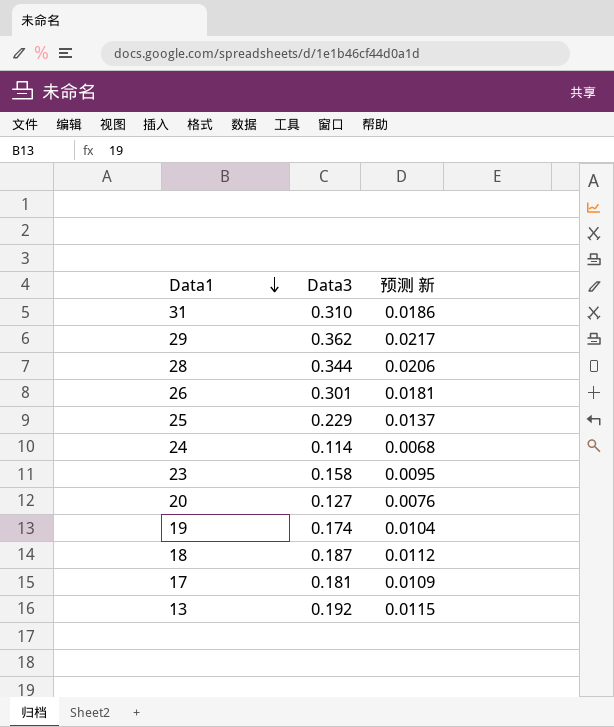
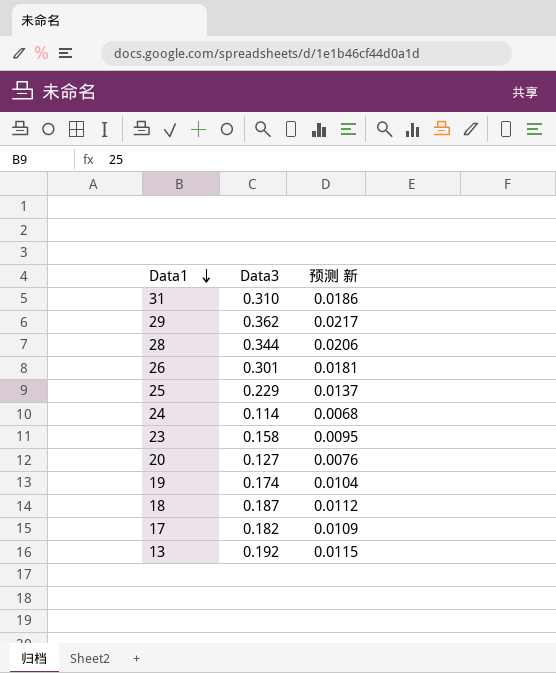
17 | Data3: 0.181 -> 0.182

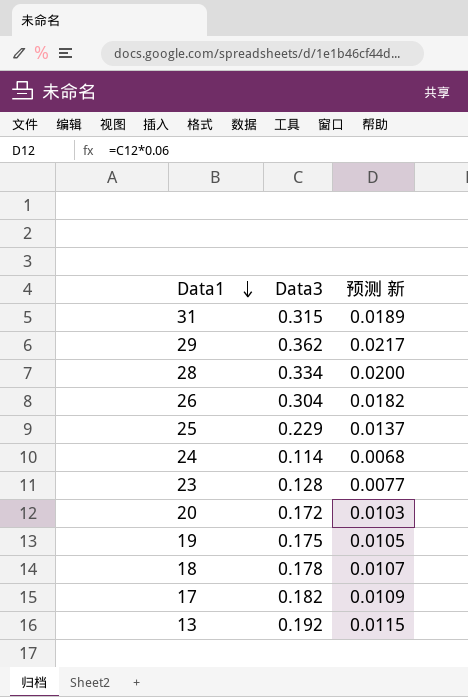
31 | Data3: 0.310 -> 0.315
31 | 预测 新: 0.0186 -> 0.0189
28 | Data3: 0.344 -> 0.334
28 | 预测 新: 0.0206 -> 0.0200
26 | Data3: 0.301 -> 0.304
26 | 预测 新: 0.0181 -> 0.0182
23 | Data3: 0.158 -> 0.128
23 | 预测 新: 0.0095 -> 0.0077
20 | Data3: 0.127 -> 0.172
20 | 预测 新: 0.0076 -> 0.0103
19 | Data3: 0.174 -> 0.175
19 | 预测 新: 0.0104 -> 0.0105
18 | Data3: 0.187 -> 0.178
18 | 预测 新: 0.0112 -> 0.0107

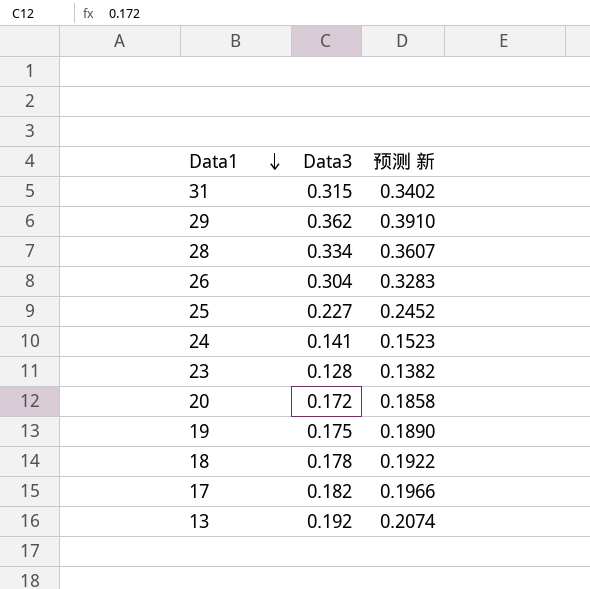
column 预测 新 | formula: [Data3] * 0.06 -> [Data3] * 1.08
25 | Data3: 0.229 -> 0.227
24 | Data3: 0.114 -> 0.141

